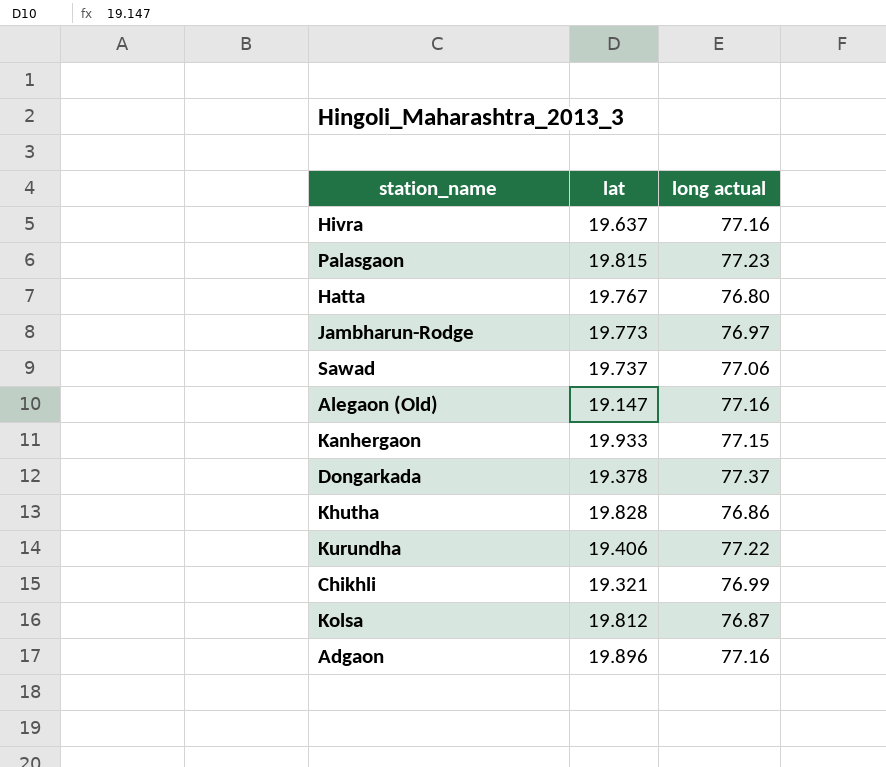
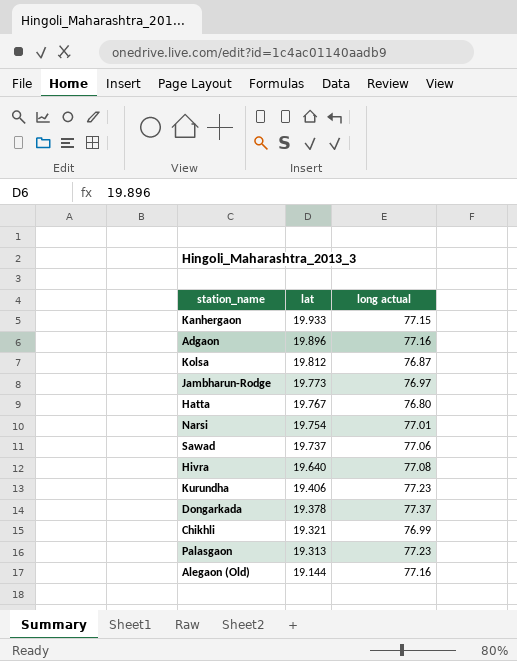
row order: none -> lat descending
row Khutha: 19.828 | 76.86 -> none
row Narsi: none -> 19.754 | 77.01
Hivra | lat: 19.637 -> 19.640
Hivra | long actual: 77.16 -> 77.08
Kurundha | long actual: 77.22 -> 77.23
Palasgaon | lat: 19.815 -> 19.313
Alegaon (Old) | lat: 19.147 -> 19.144

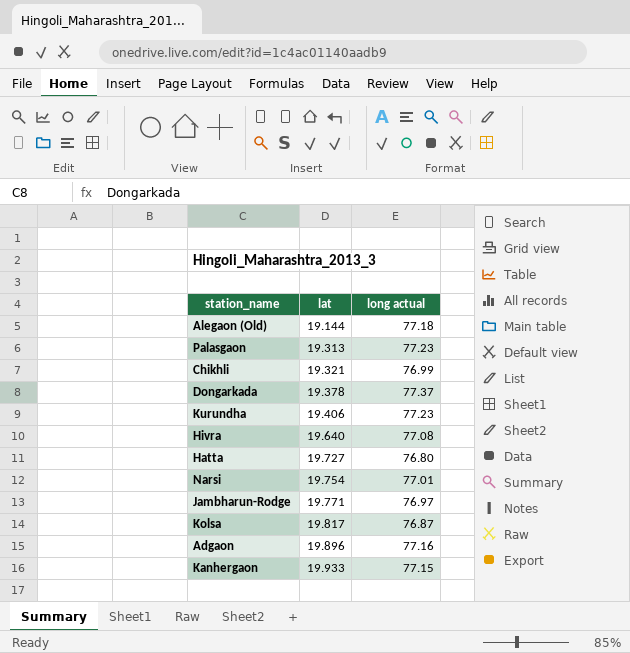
row order: lat descending -> lat ascending
row Sawad: 19.737 | 77.06 -> none
Alegaon (Old) | long actual: 77.16 -> 77.18
Hatta | lat: 19.767 -> 19.727
Jambharun-Rodge | lat: 19.773 -> 19.771
Kolsa | lat: 19.812 -> 19.817

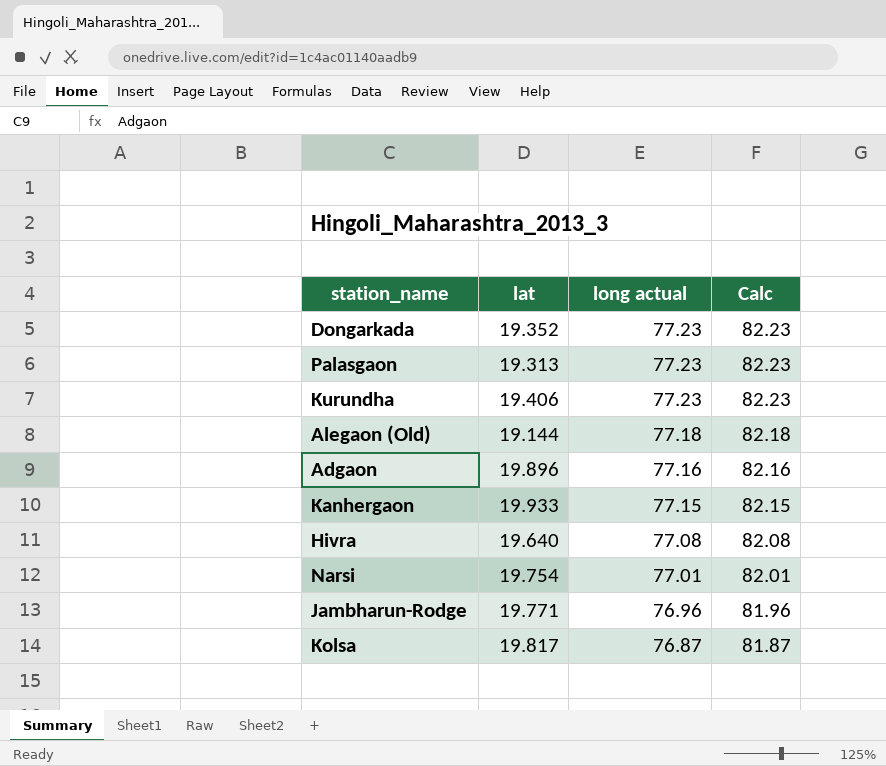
row order: lat ascending -> long actual descending
column Calc | formula: none -> [long actual] + 5
row Chikhli: 19.321 | 76.99 -> none
row Hatta: 19.727 | 76.80 -> none
Dongarkada | lat: 19.378 -> 19.352
Dongarkada | long actual: 77.37 -> 77.23
Jambharun-Rodge | long actual: 76.97 -> 76.96

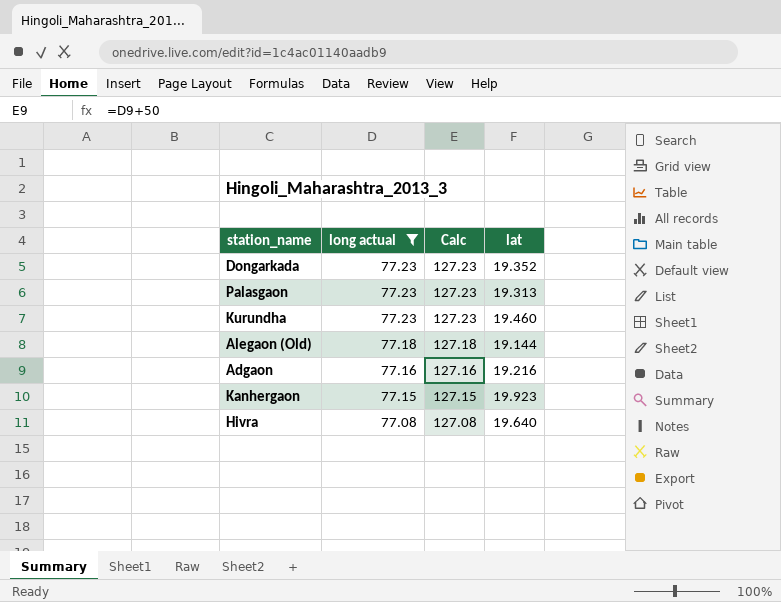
filter: none -> long actual >= 77.08
column Calc | formula: [long actual] + 5 -> [long actual] + 50
column lat | position: 2 -> 4
Kurundha | lat: 19.406 -> 19.460
Adgaon | lat: 19.896 -> 19.216
Kanhergaon | lat: 19.933 -> 19.923

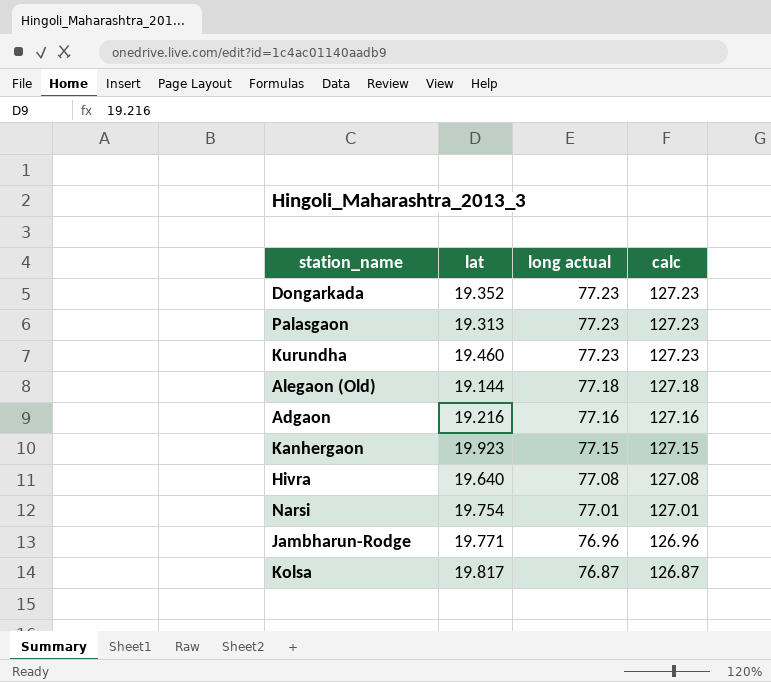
filter: long actual >= 77.08 -> none
column lat | position: 4 -> 2
column name: Calc -> calc

